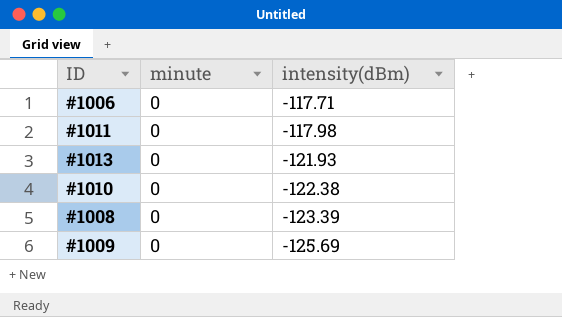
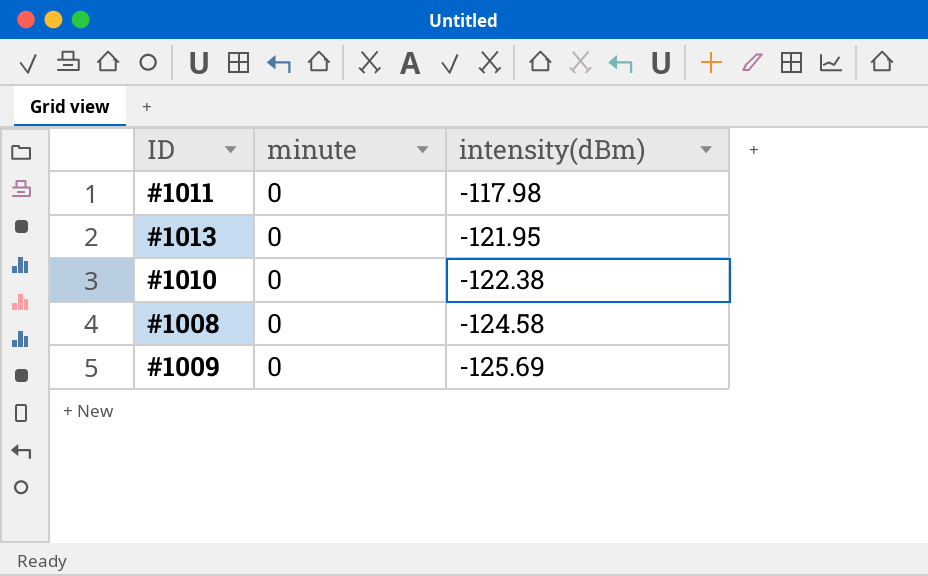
row #1006: 0 | -117.71 -> none
#1013 | intensity(dBm): -121.93 -> -121.95
#1008 | intensity(dBm): -123.39 -> -124.58

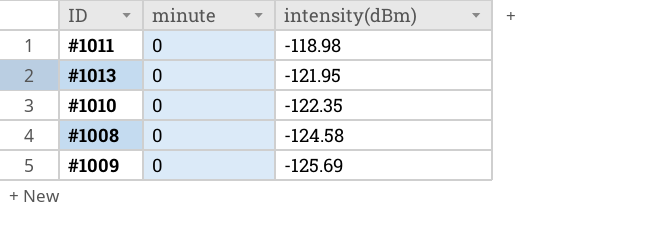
#1011 | intensity(dBm): -117.98 -> -118.98
#1010 | intensity(dBm): -122.38 -> -122.35

